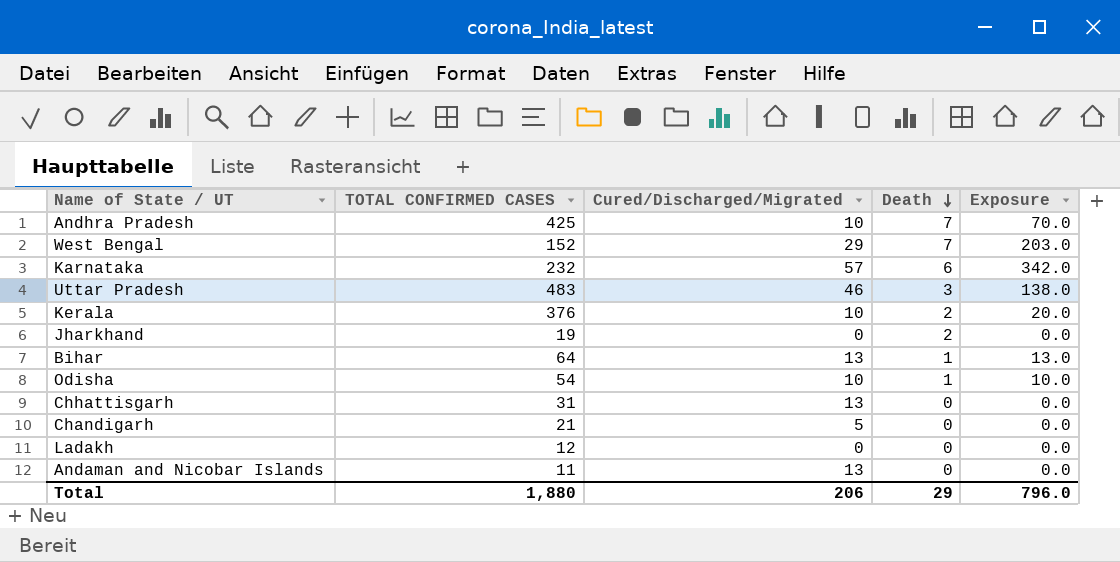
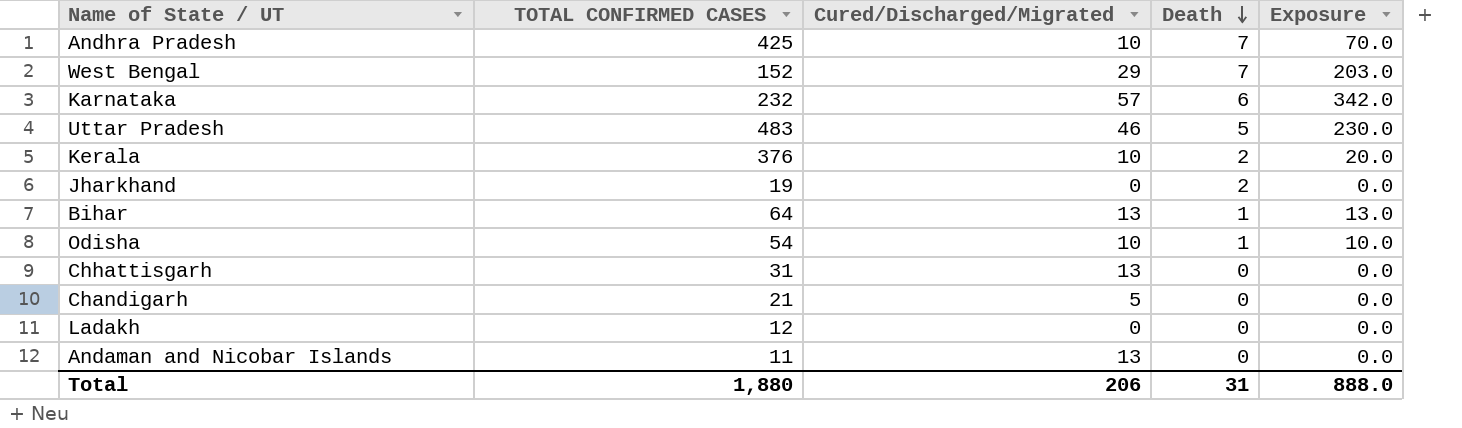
Uttar Pradesh | Death: 3 -> 5
Uttar Pradesh | Exposure: 138.0 -> 230.0
Total | Death: 29 -> 31
Total | Exposure: 796.0 -> 888.0

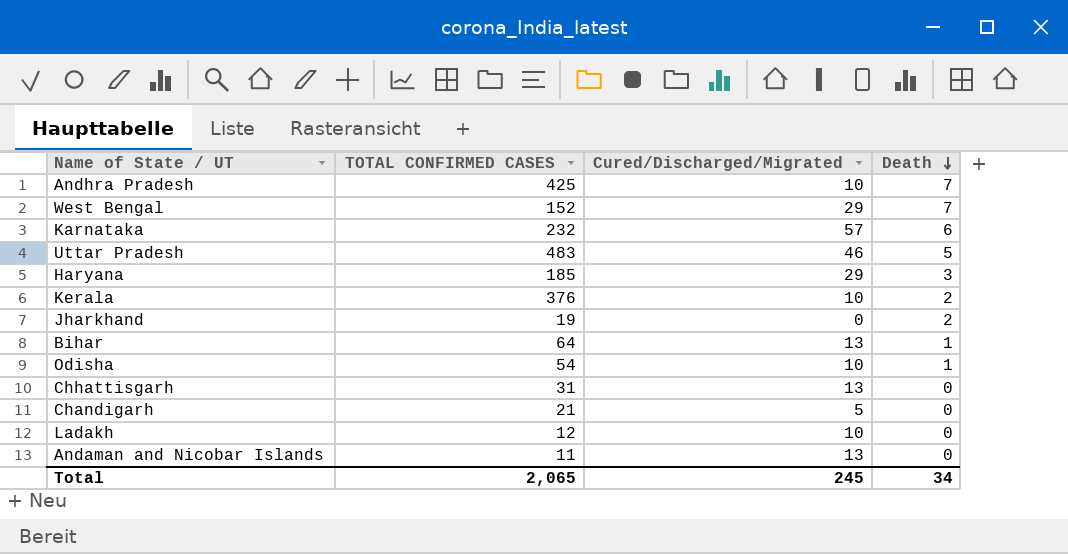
column Exposure | formula: [Cured/Discharged/Migrated] * [Death] -> none
row Haryana: none -> 185 | 29 | 3
Ladakh | Cured/Discharged/Migrated: 0 -> 10
Total | TOTAL CONFIRMED CASES: 1,880 -> 2,065
Total | Cured/Discharged/Migrated: 206 -> 245
Total | Death: 31 -> 34

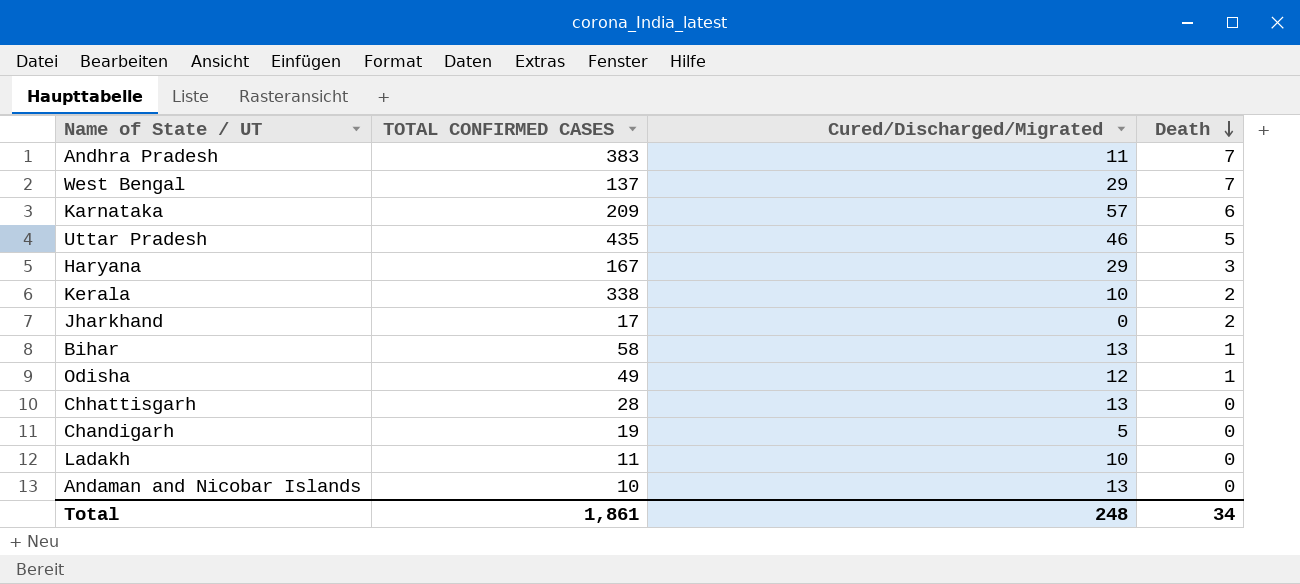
Andhra Pradesh | TOTAL CONFIRMED CASES: 425 -> 383
Andhra Pradesh | Cured/Discharged/Migrated: 10 -> 11
West Bengal | TOTAL CONFIRMED CASES: 152 -> 137
Karnataka | TOTAL CONFIRMED CASES: 232 -> 209
Uttar Pradesh | TOTAL CONFIRMED CASES: 483 -> 435
Haryana | TOTAL CONFIRMED CASES: 185 -> 167
Kerala | TOTAL CONFIRMED CASES: 376 -> 338
Jharkhand | TOTAL CONFIRMED CASES: 19 -> 17
Bihar | TOTAL CONFIRMED CASES: 64 -> 58
Odisha | TOTAL CONFIRMED CASES: 54 -> 49
Odisha | Cured/Discharged/Migrated: 10 -> 12
Chhattisgarh | TOTAL CONFIRMED CASES: 31 -> 28
Chandigarh | TOTAL CONFIRMED CASES: 21 -> 19
Ladakh | TOTAL CONFIRMED CASES: 12 -> 11
Andaman and Nicobar Islands | TOTAL CONFIRMED CASES: 11 -> 10
Total | TOTAL CONFIRMED CASES: 2,065 -> 1,861
Total | Cured/Discharged/Migrated: 245 -> 248

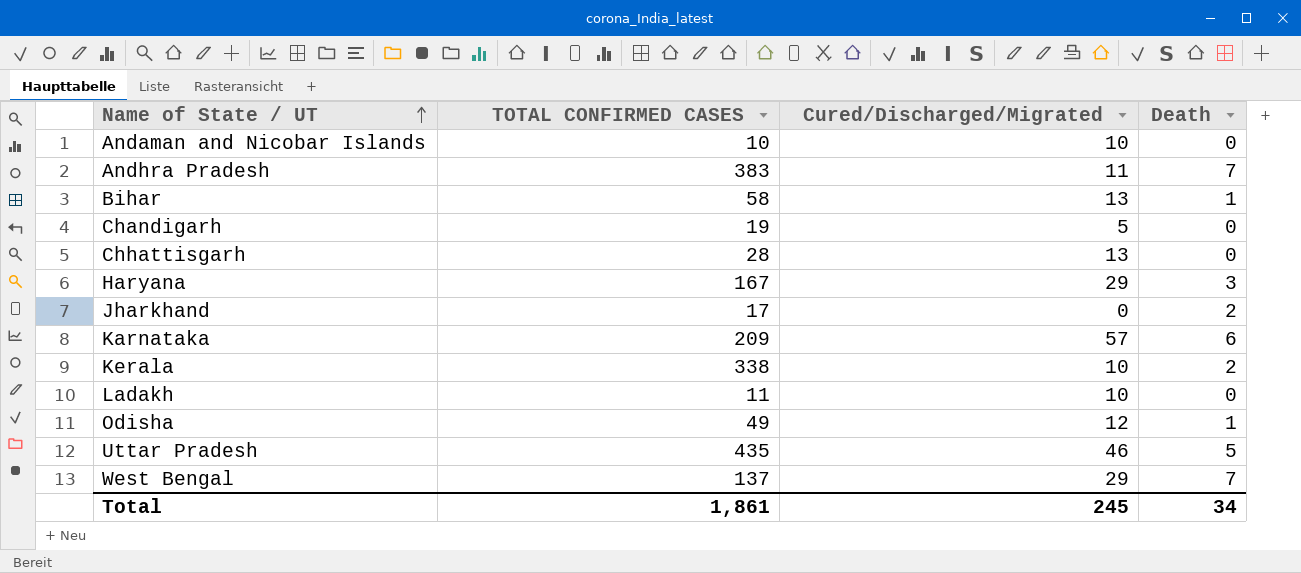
row order: Death descending -> Name of State / UT ascending
Andaman and Nicobar Islands | Cured/Discharged/Migrated: 13 -> 10
Total | Cured/Discharged/Migrated: 248 -> 245

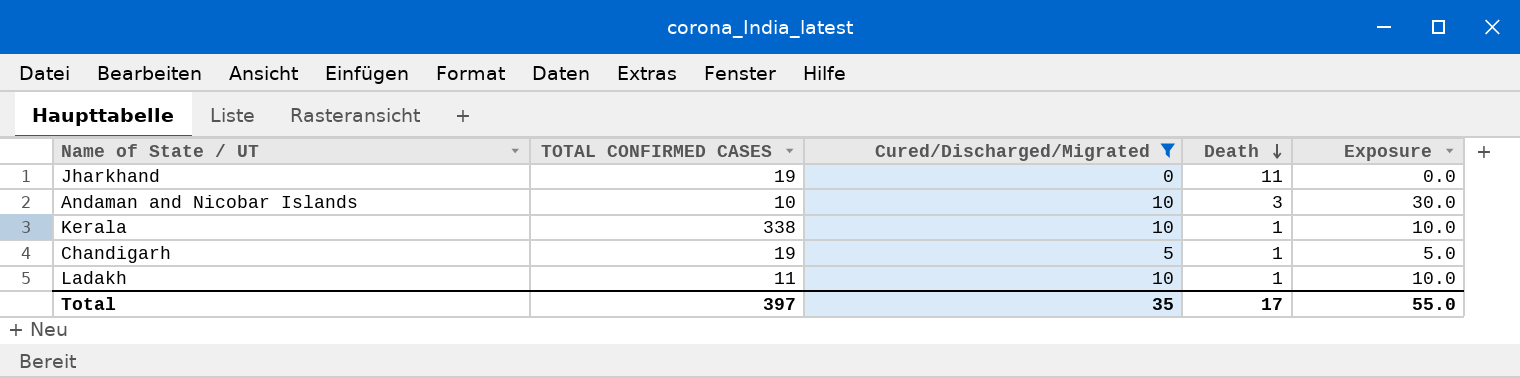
filter: none -> Cured/Discharged/Migrated <= 10
row order: Name of State / UT ascending -> Death descending
column Exposure | formula: none -> [Cured/Discharged/Migrated] * [Death]
Jharkhand | TOTAL CONFIRMED CASES: 17 -> 19
Jharkhand | Death: 2 -> 11
Andaman and Nicobar Islands | Death: 0 -> 3
Kerala | Death: 2 -> 1
Chandigarh | Death: 0 -> 1
Ladakh | Death: 0 -> 1
Total | TOTAL CONFIRMED CASES: 1,861 -> 397
Total | Cured/Discharged/Migrated: 245 -> 35
Total | Death: 34 -> 17

